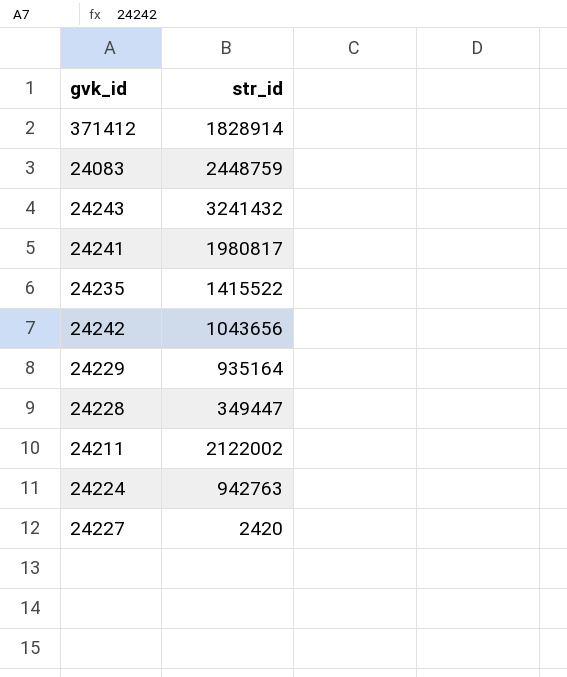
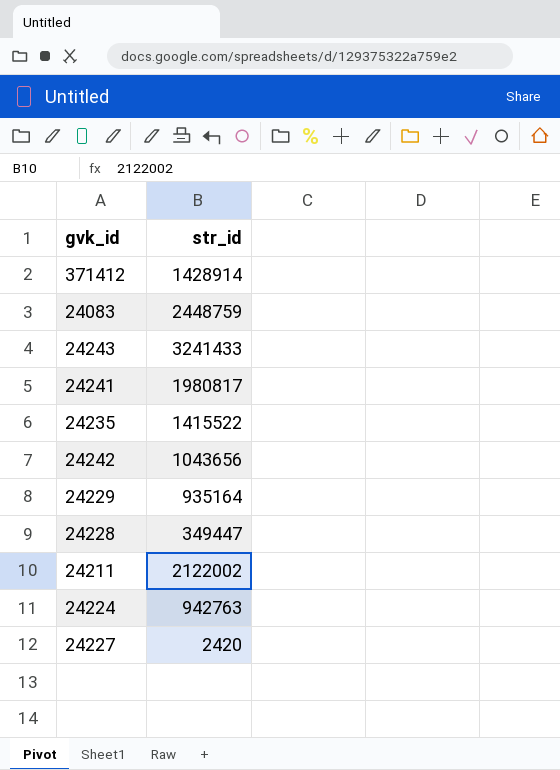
371412 | str_id: 1828914 -> 1428914
24243 | str_id: 3241432 -> 3241433

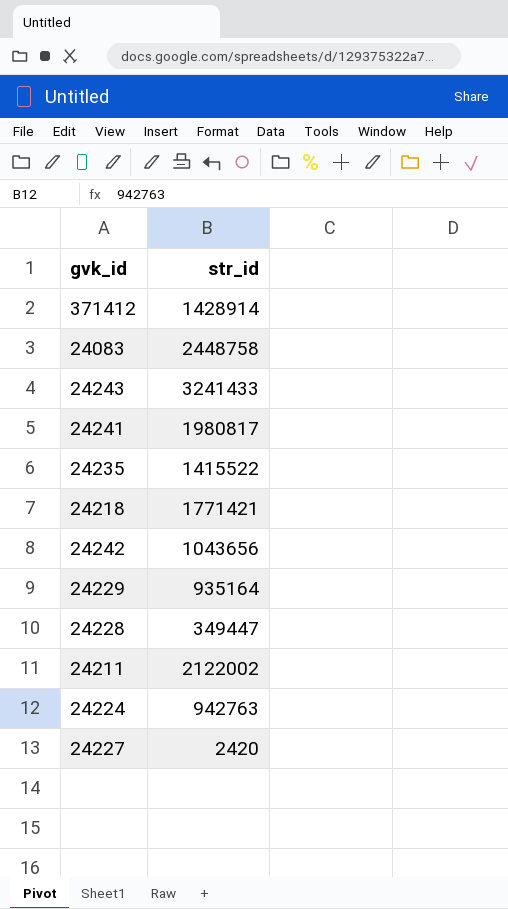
24083 | str_id: 2448759 -> 2448758
row 24218: none -> 1771421

